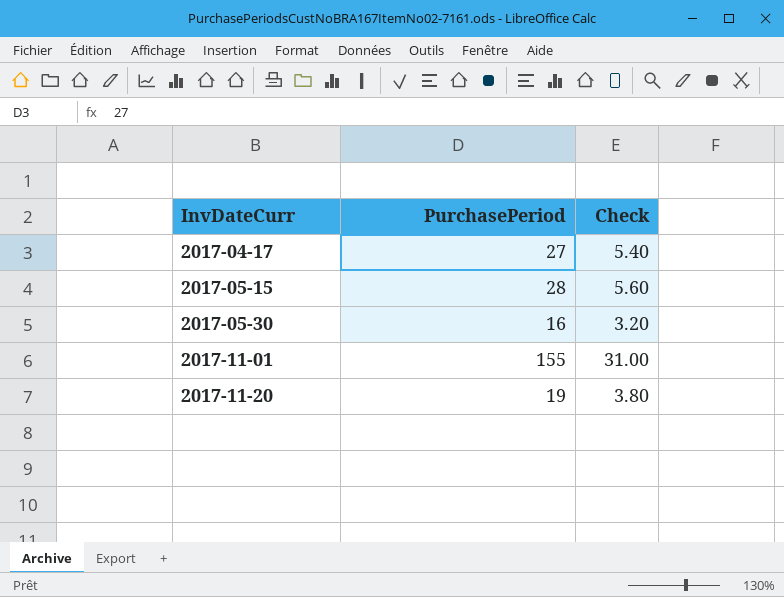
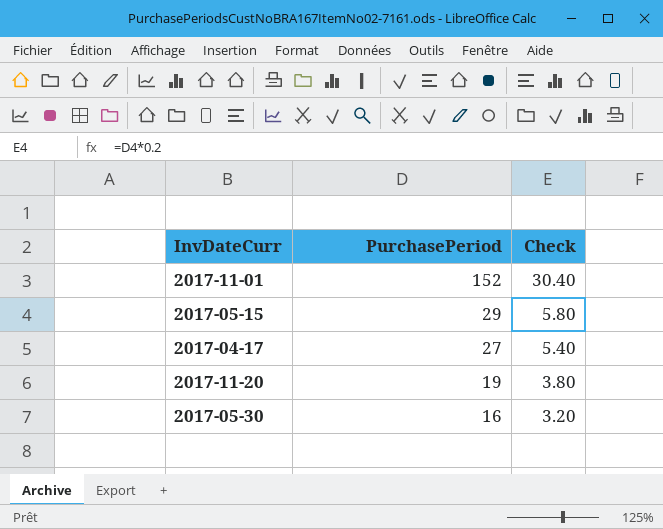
row order: InvDateCurr ascending -> PurchasePeriod descending
2017-11-01 | PurchasePeriod: 155 -> 152
2017-11-01 | Check: 31.00 -> 30.40
2017-05-15 | PurchasePeriod: 28 -> 29
2017-05-15 | Check: 5.60 -> 5.80

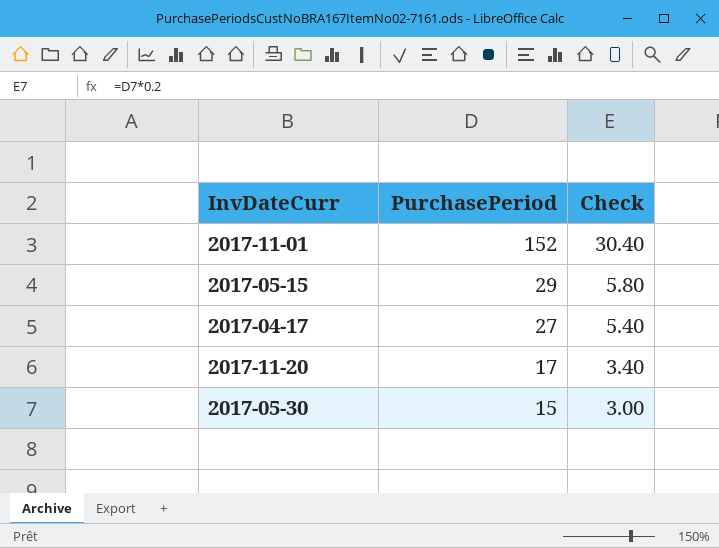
2017-11-20 | PurchasePeriod: 19 -> 17
2017-11-20 | Check: 3.80 -> 3.40
2017-05-30 | PurchasePeriod: 16 -> 15
2017-05-30 | Check: 3.20 -> 3.00

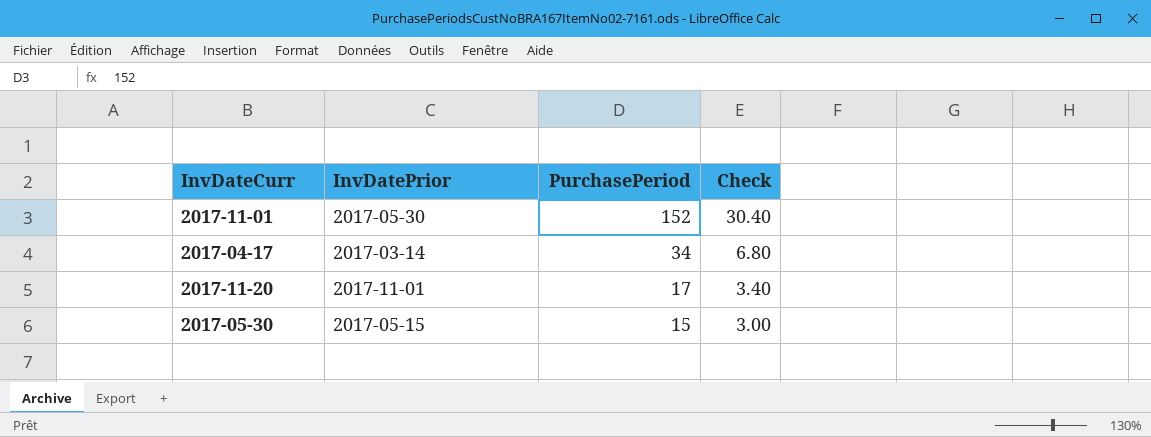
column InvDatePrior | position: none -> 2
row 2017-05-15: 29 | 5.80 -> none
2017-04-17 | PurchasePeriod: 27 -> 34
2017-04-17 | Check: 5.40 -> 6.80

